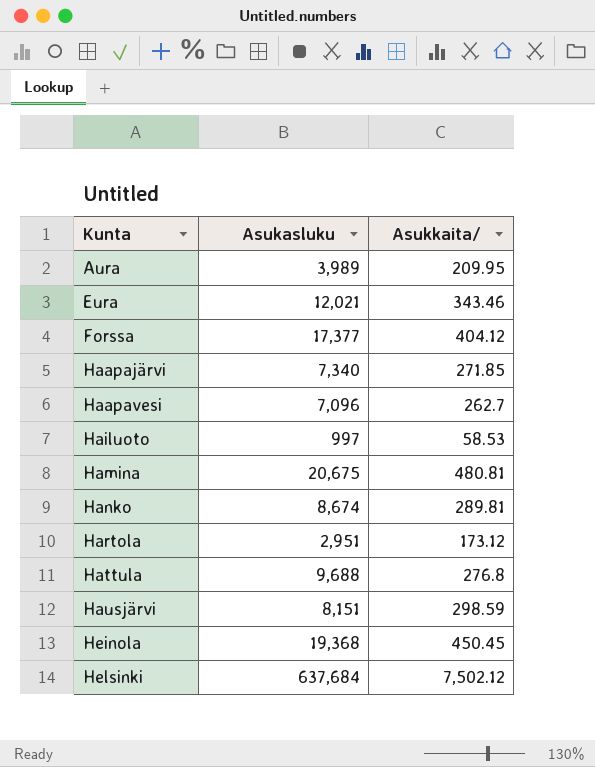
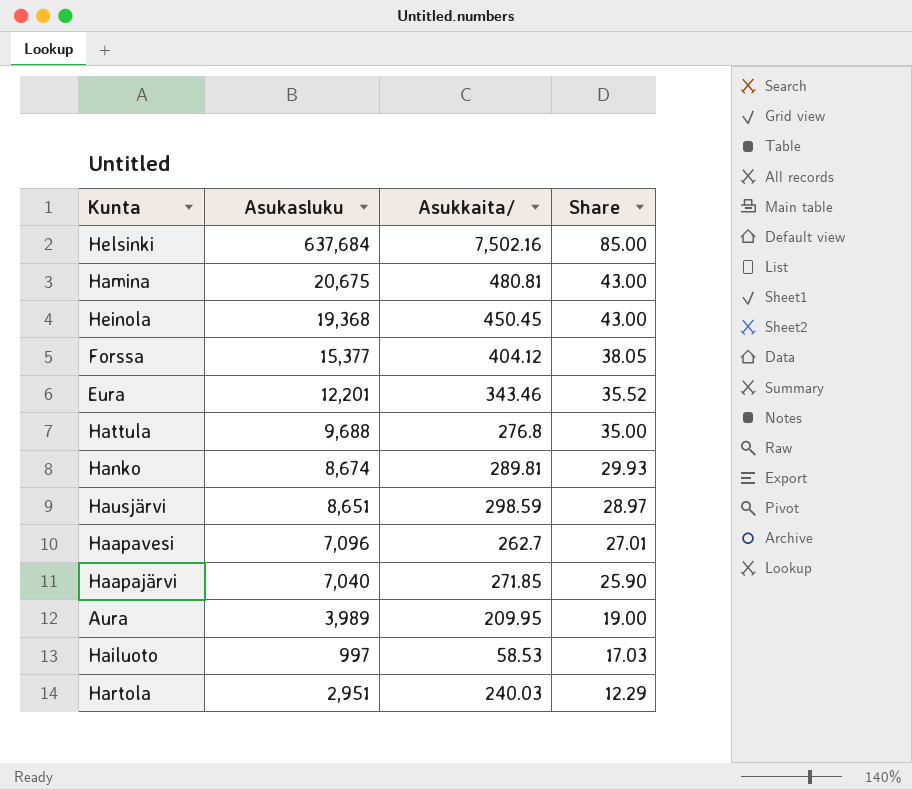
row order: Kunta ascending -> Share descending
column Share | formula: none -> [Asukasluku] / [Asukkaita/]
Helsinki | Asukkaita/: 7,502.12 -> 7,502.16
Forssa | Asukasluku: 17,377 -> 15,377
Eura | Asukasluku: 12,021 -> 12,201
Hausjärvi | Asukasluku: 8,151 -> 8,651
Haapajärvi | Asukasluku: 7,340 -> 7,040
Hartola | Asukkaita/: 173.12 -> 240.03

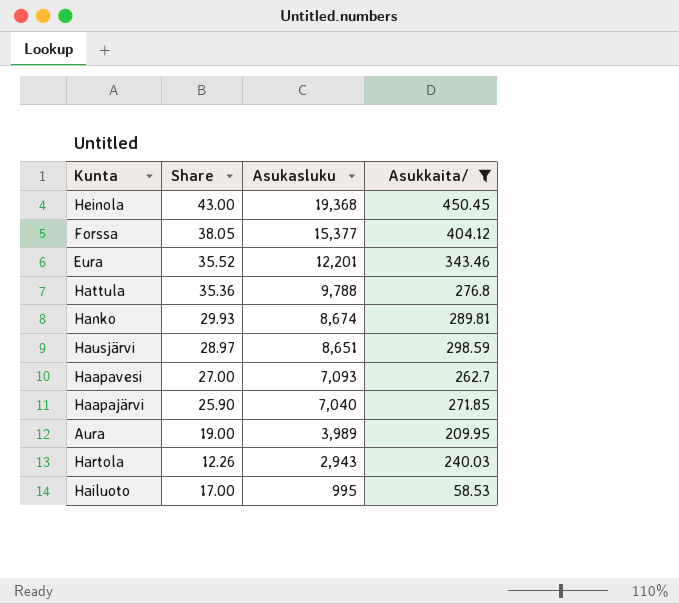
filter: none -> Asukkaita/ <= 450.45
row order: Share descending -> Asukasluku descending
column Share | position: 4 -> 2
Hattula | Share: 35.00 -> 35.36
Hattula | Asukasluku: 9,688 -> 9,788
Haapavesi | Share: 27.01 -> 27.00
Haapavesi | Asukasluku: 7,096 -> 7,093
Hartola | Share: 12.29 -> 12.26
Hartola | Asukasluku: 2,951 -> 2,943
Hailuoto | Share: 17.03 -> 17.00
Hailuoto | Asukasluku: 997 -> 995

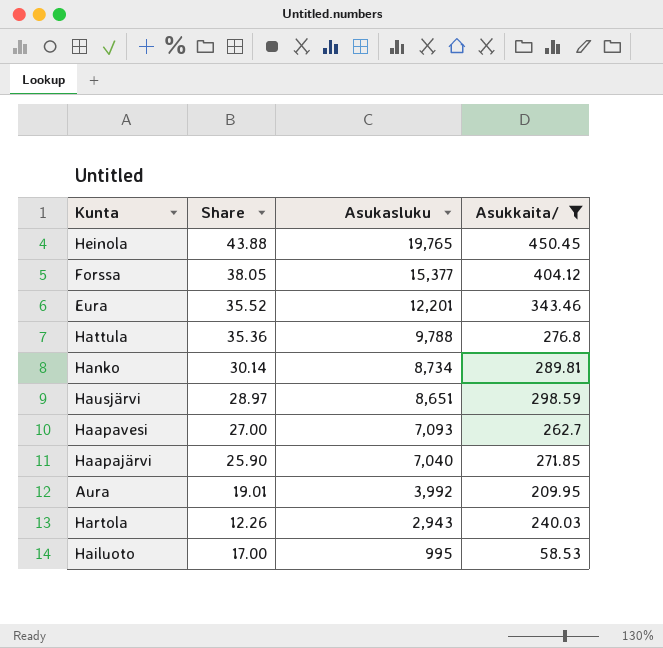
Heinola | Share: 43.00 -> 43.88
Heinola | Asukasluku: 19,368 -> 19,765
Hanko | Share: 29.93 -> 30.14
Hanko | Asukasluku: 8,674 -> 8,734
Aura | Share: 19.00 -> 19.01
Aura | Asukasluku: 3,989 -> 3,992

